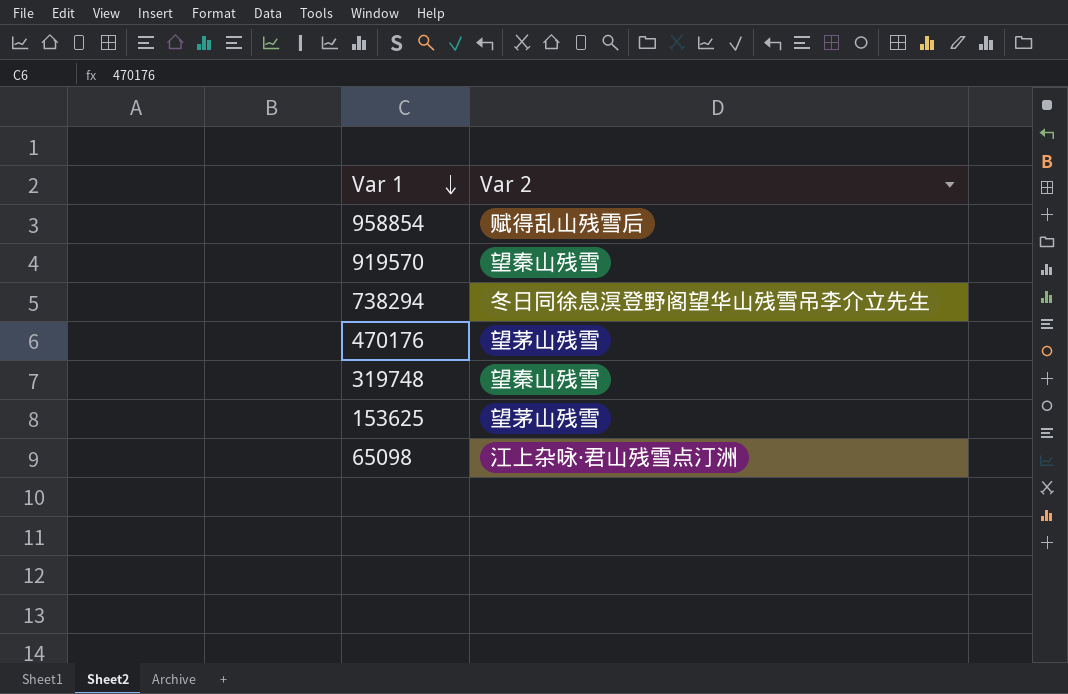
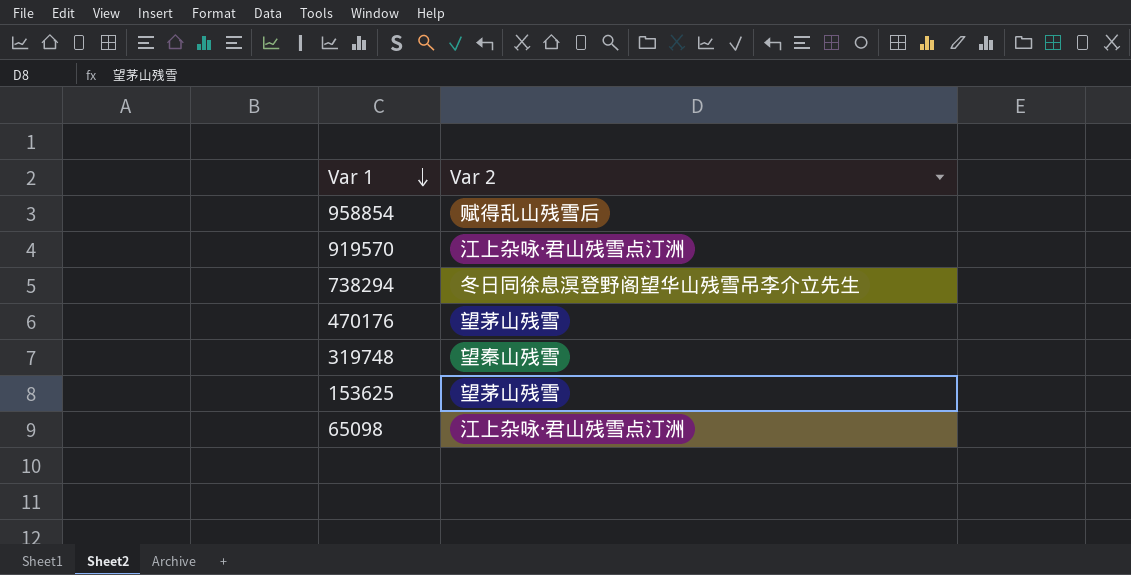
919570 | Var 2: 望秦山残雪 -> 江上杂咏·君山残雪点汀洲

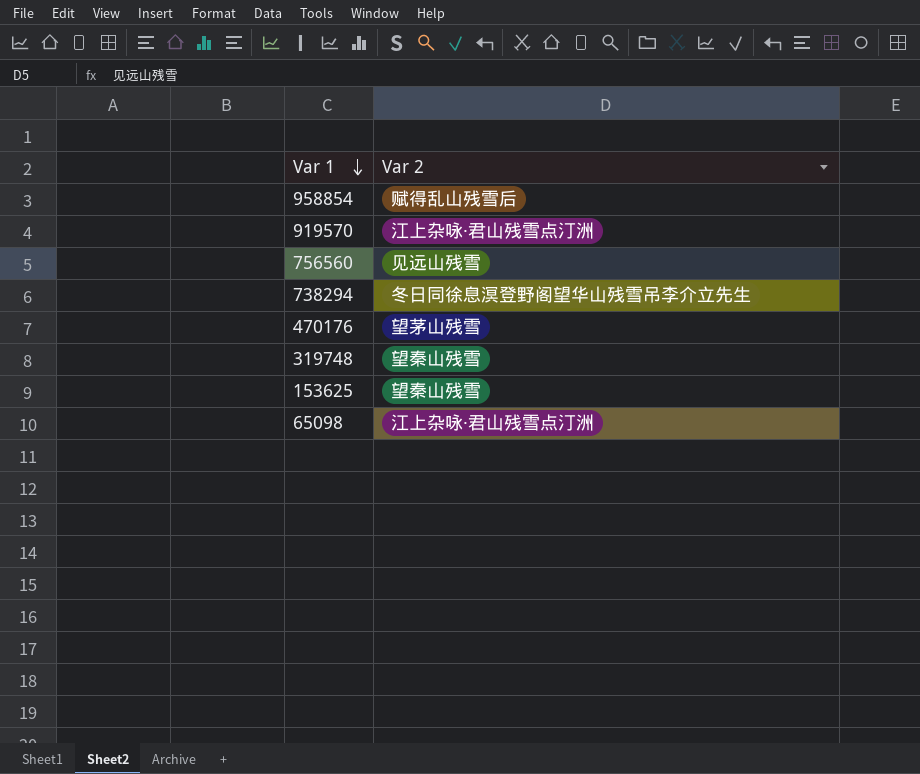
row 756560: none -> 见远山残雪
153625 | Var 2: 望茅山残雪 -> 望秦山残雪

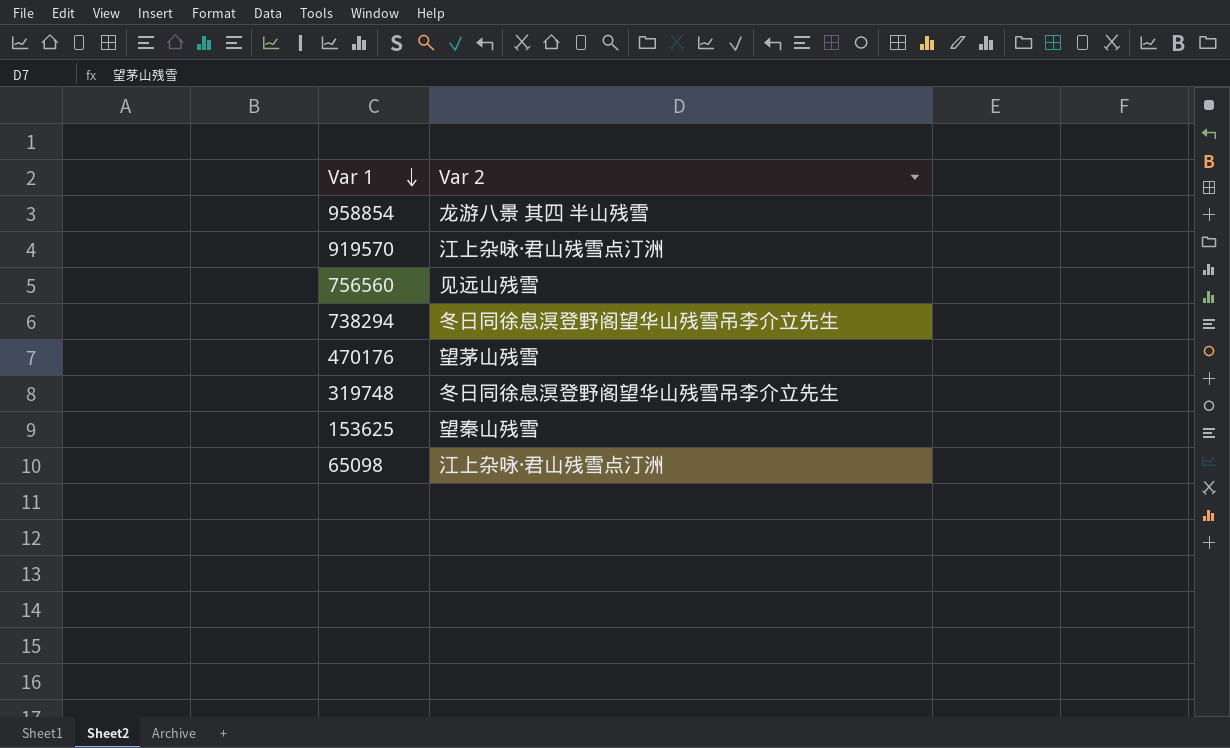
958854 | Var 2: 赋得乱山残雪后 -> 龙游八景 其四 半山残雪
319748 | Var 2: 望秦山残雪 -> 冬日同徐息溟登野阁望华山残雪吊李介立先生

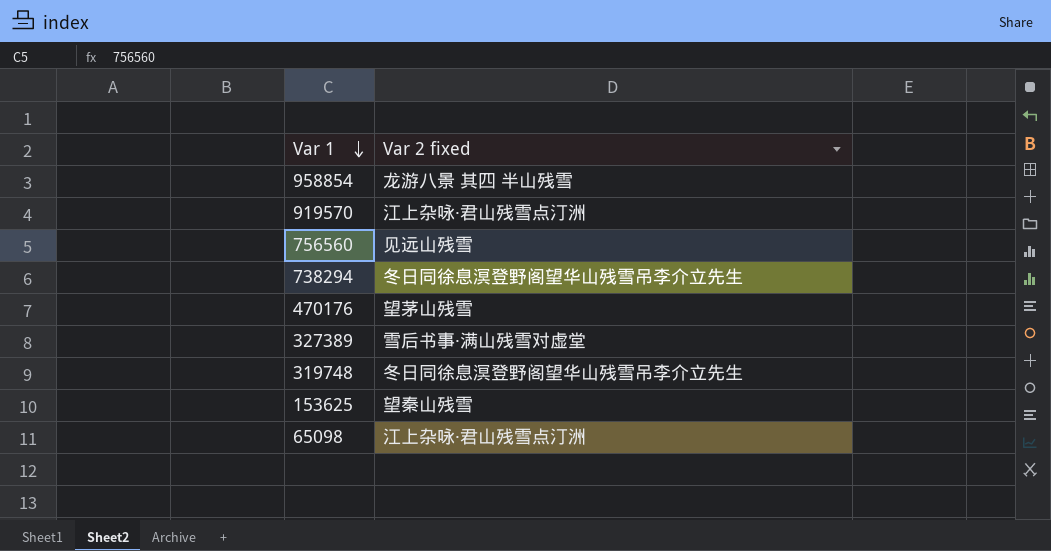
column name: Var 2 -> Var 2 fixed
row 327389: none -> 雪后书事·满山残雪对虚堂

